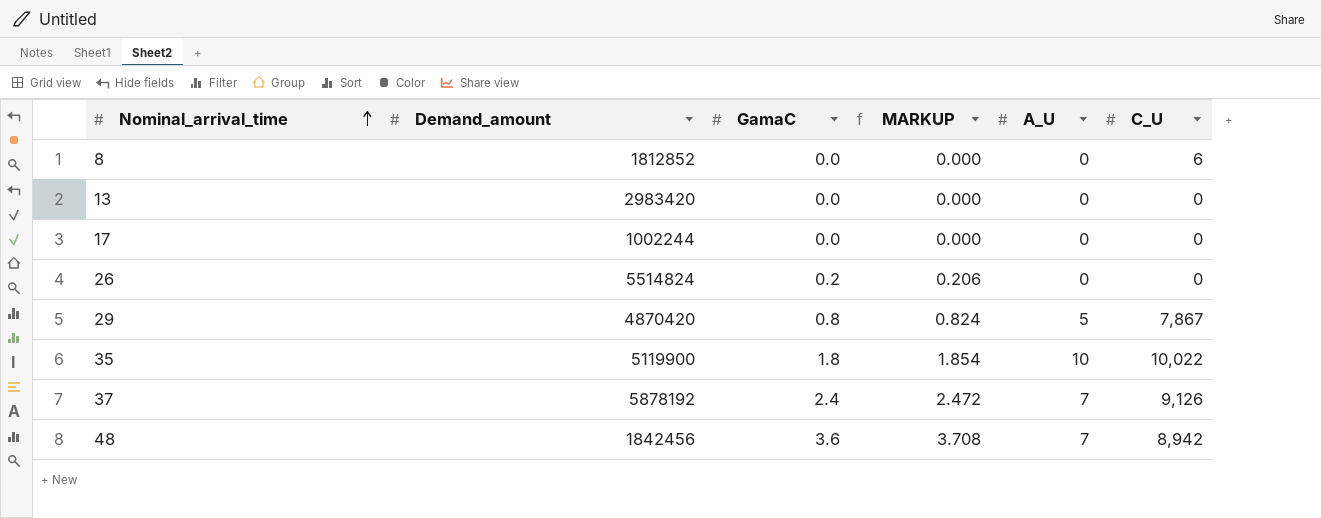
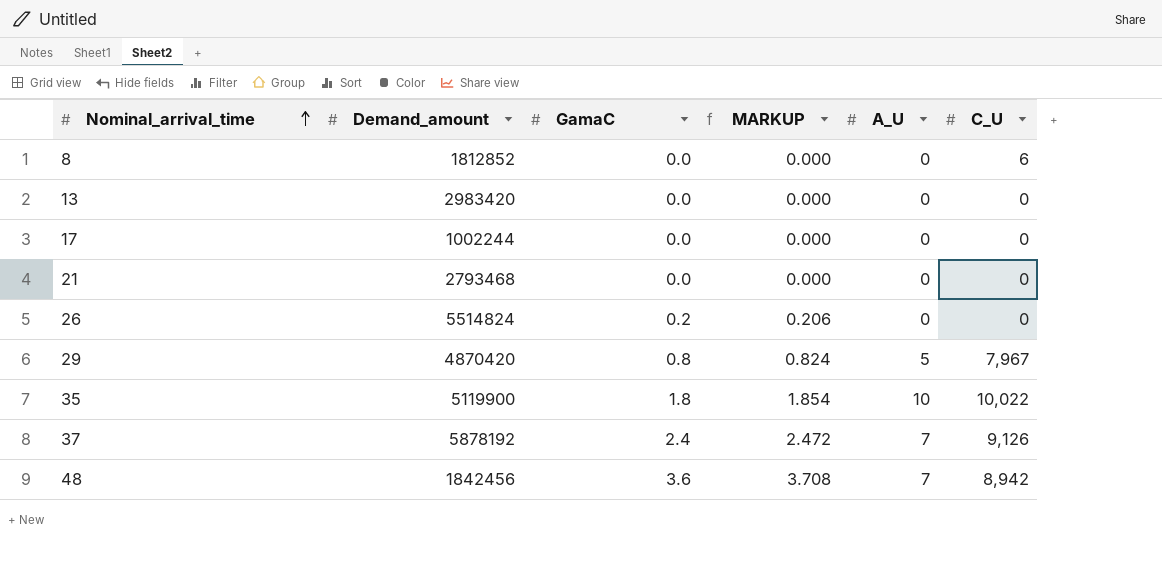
row 21: none -> 2793468 | 0.0 | 0.000 | 0 | 0
29 | C_U: 7,867 -> 7,967

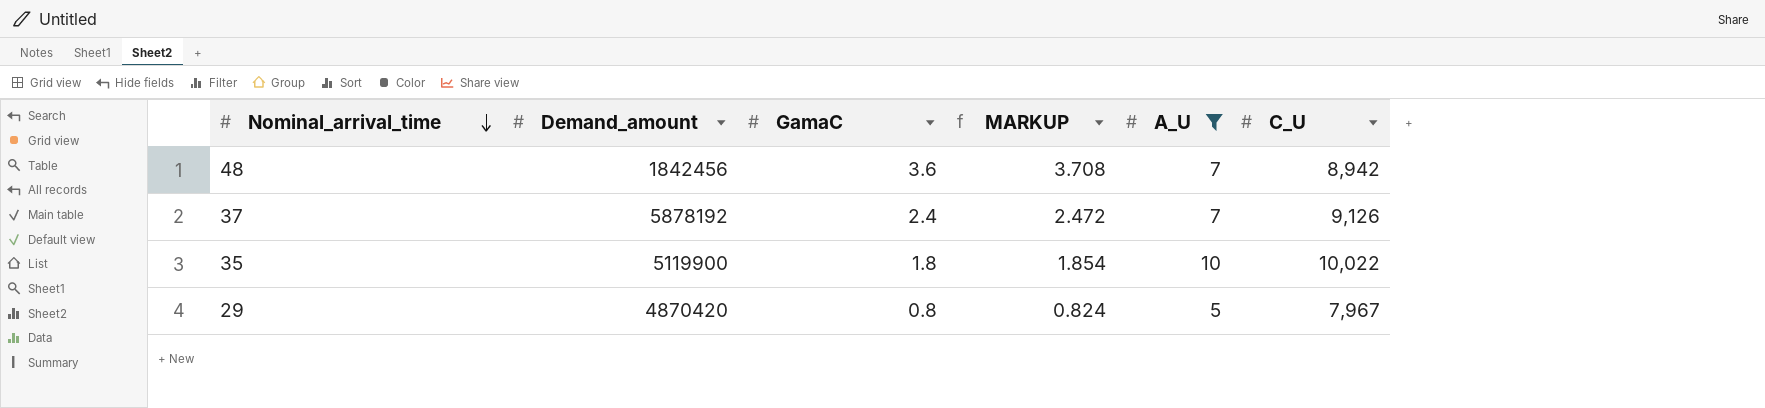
filter: none -> A_U != 0
row order: Nominal_arrival_time ascending -> Nominal_arrival_time descending

